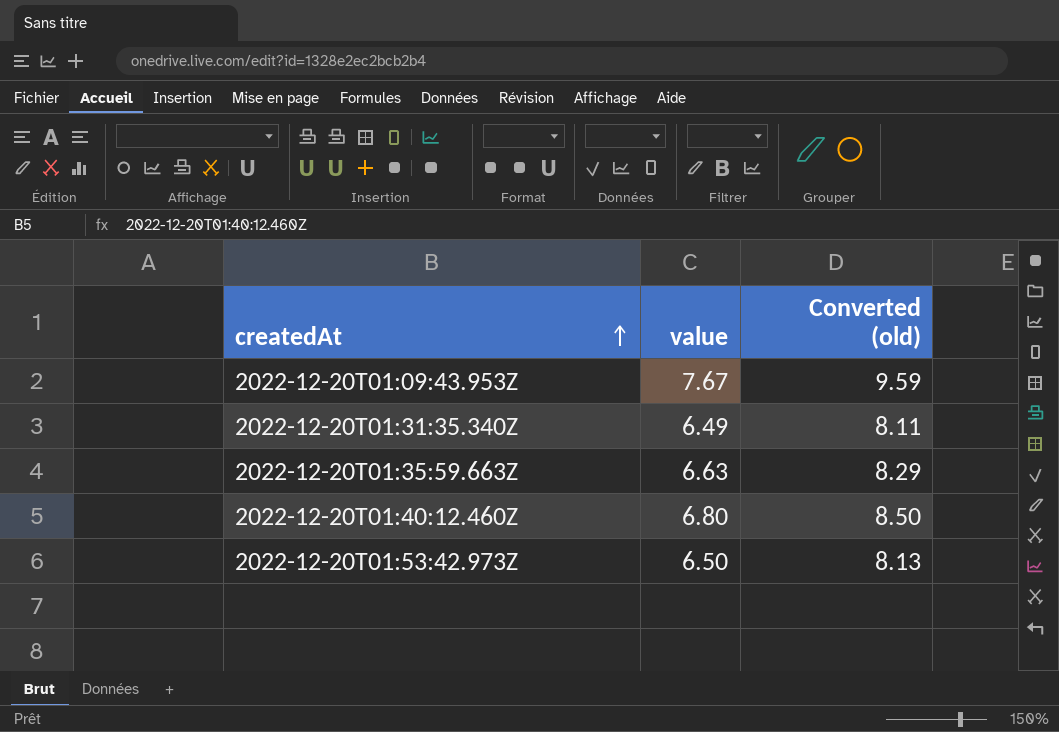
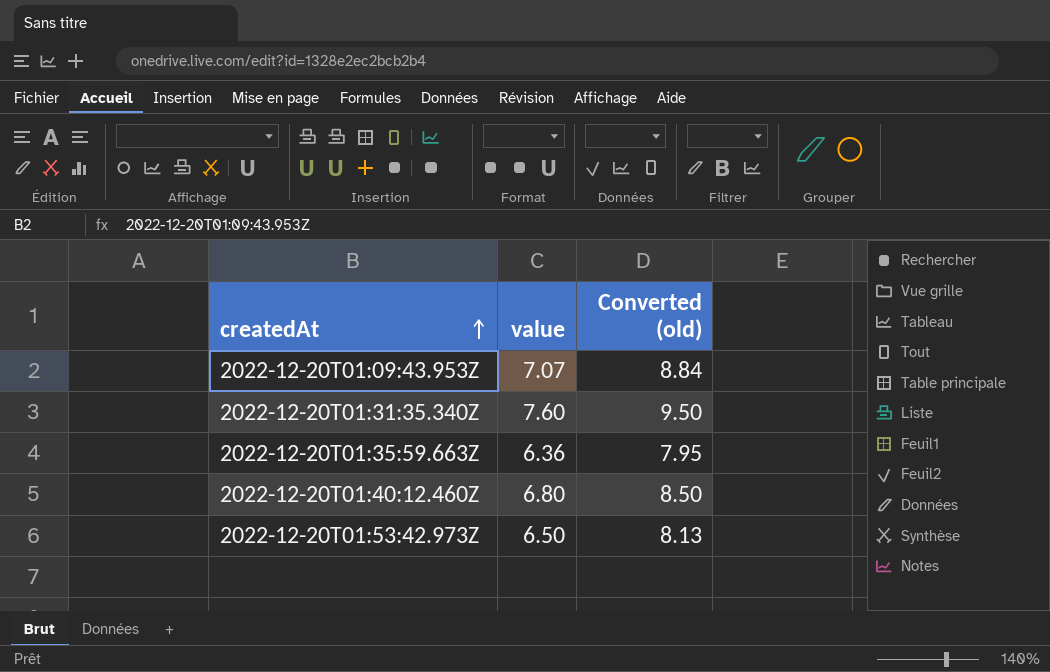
2022-12-20T01:09:43.953Z | value: 7.67 -> 7.07
2022-12-20T01:09:43.953Z | Converted (old): 9.59 -> 8.84
2022-12-20T01:31:35.340Z | value: 6.49 -> 7.60
2022-12-20T01:31:35.340Z | Converted (old): 8.11 -> 9.50
2022-12-20T01:35:59.663Z | value: 6.63 -> 6.36
2022-12-20T01:35:59.663Z | Converted (old): 8.29 -> 7.95

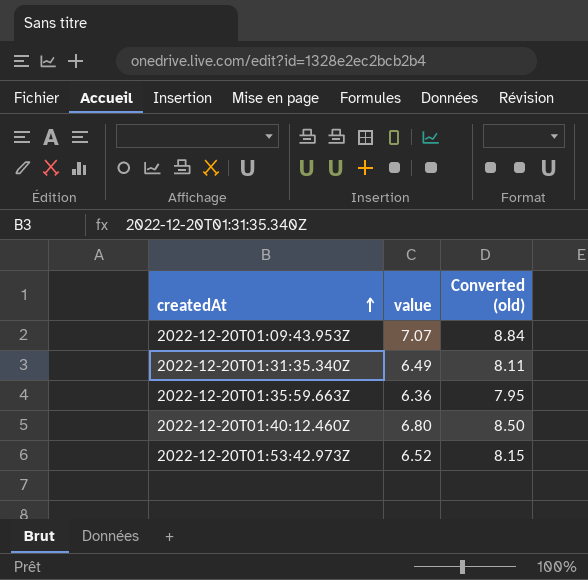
2022-12-20T01:31:35.340Z | value: 7.60 -> 6.49
2022-12-20T01:31:35.340Z | Converted (old): 9.50 -> 8.11
2022-12-20T01:53:42.973Z | value: 6.50 -> 6.52
2022-12-20T01:53:42.973Z | Converted (old): 8.13 -> 8.15

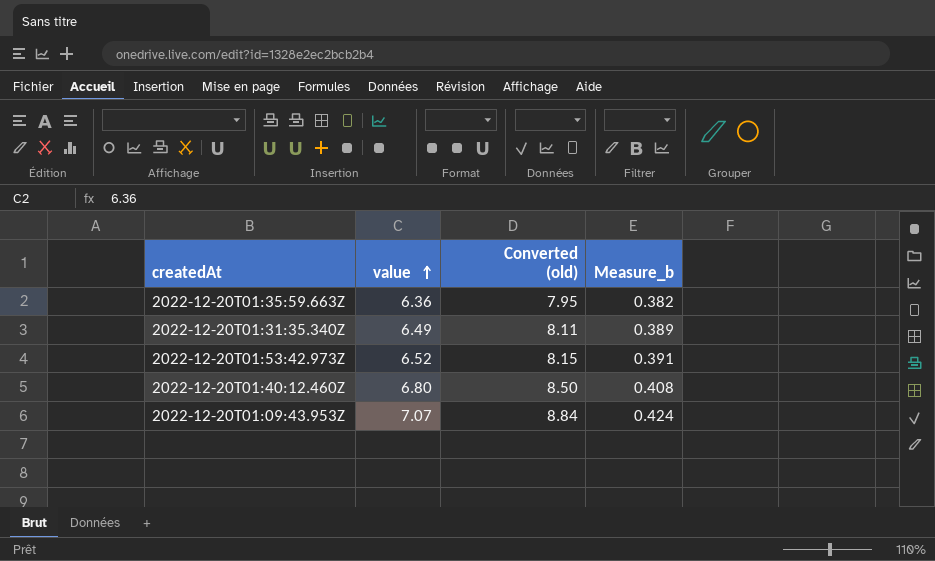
row order: createdAt ascending -> value ascending
column Measure_b | formula: none -> [value] * 0.06

